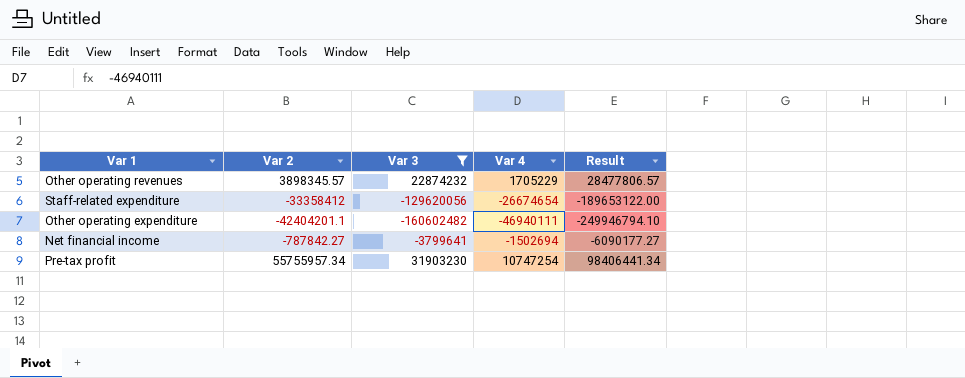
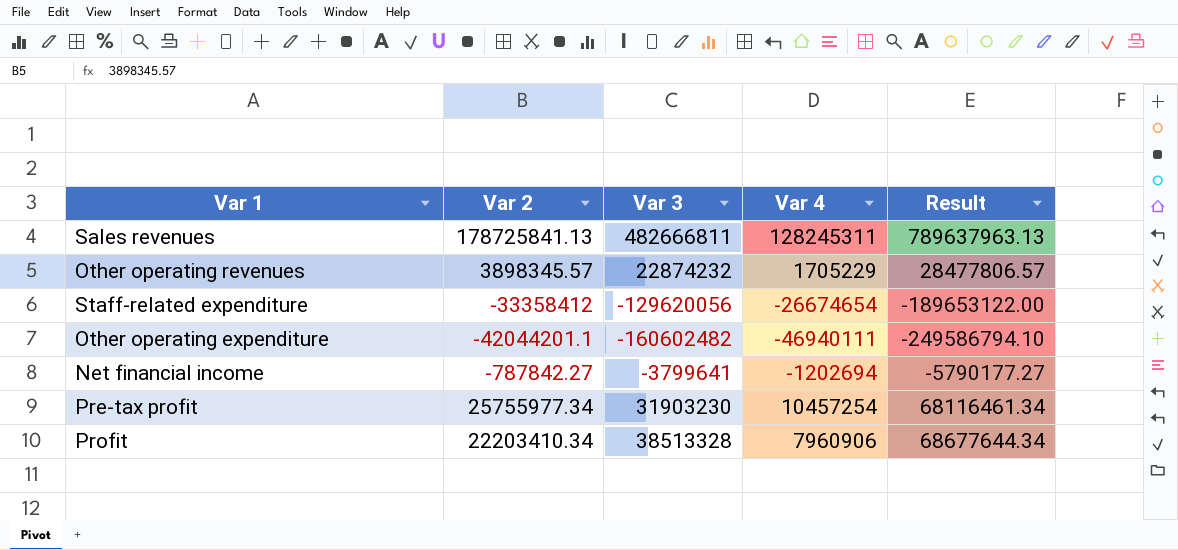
filter: Var 3 <= 31903230 -> none
Other operating expenditure | Var 2: -42404201.1 -> -42044201.1
Other operating expenditure | Result: -249946794.10 -> -249586794.10
Net financial income | Var 4: -1502694 -> -1202694
Net financial income | Result: -6090177.27 -> -5790177.27
Pre-tax profit | Var 2: 55755957.34 -> 25755977.34
Pre-tax profit | Var 4: 10747254 -> 10457254
Pre-tax profit | Result: 98406441.34 -> 68116461.34

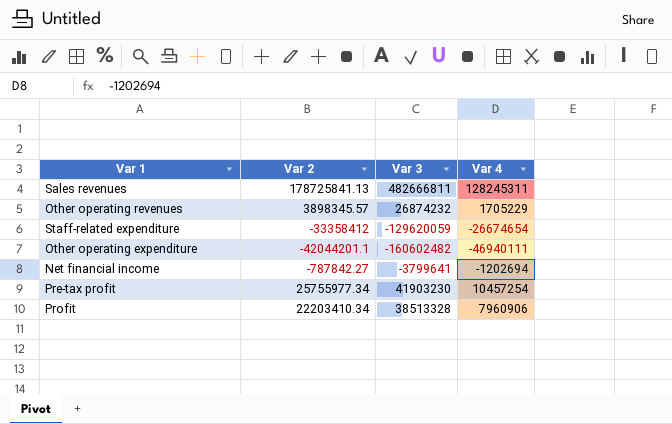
column Result | formula: [Var 2] + [Var 3] + [Var 4] -> none
Other operating revenues | Var 3: 22874232 -> 26874232
Staff-related expenditure | Var 3: -129620056 -> -129620059
Pre-tax profit | Var 3: 31903230 -> 41903230

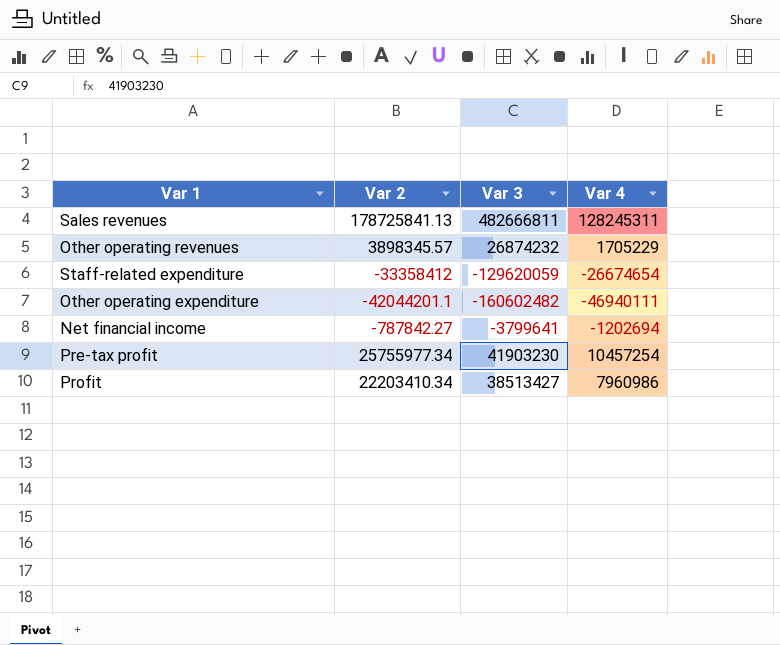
Profit | Var 3: 38513328 -> 38513427
Profit | Var 4: 7960906 -> 7960986

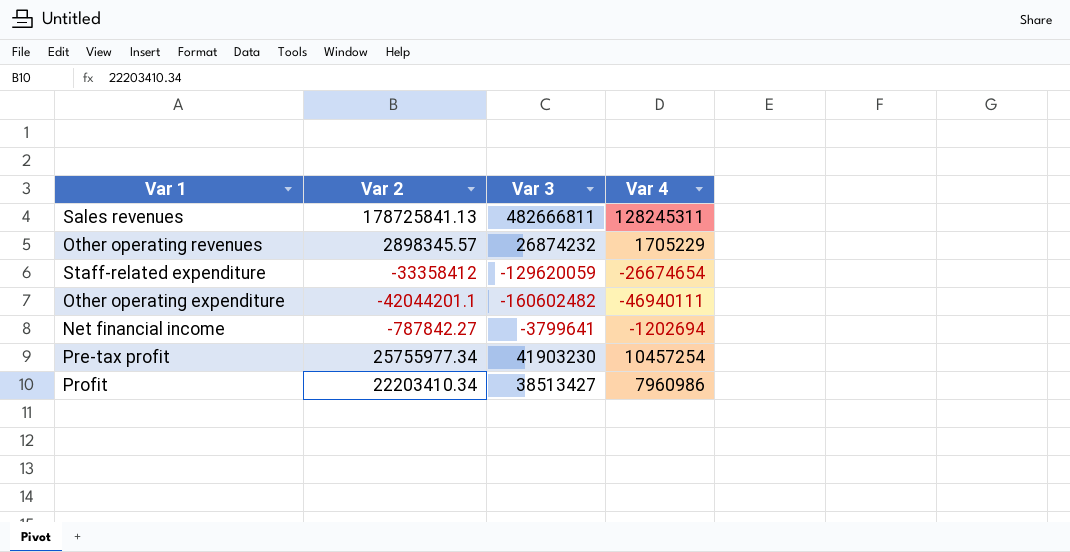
Other operating revenues | Var 2: 3898345.57 -> 2898345.57

